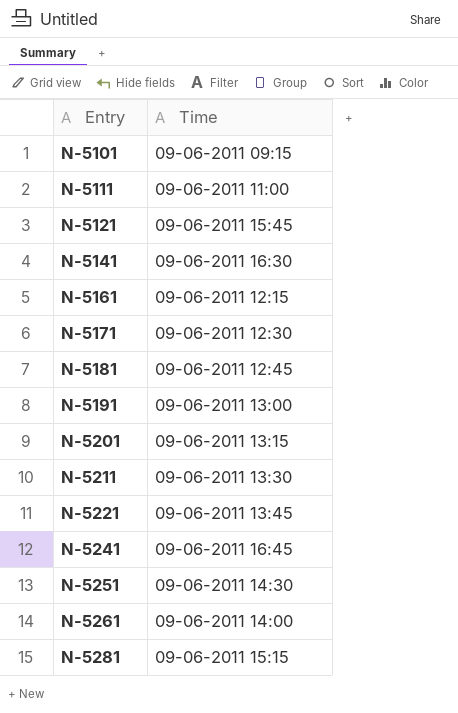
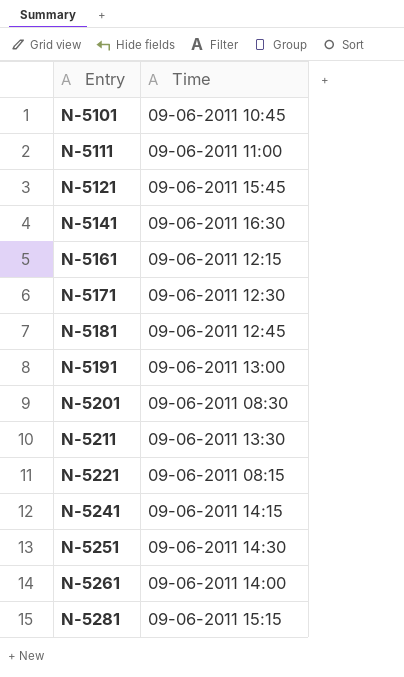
N-5101 | Time: 09-06-2011 09:15 -> 09-06-2011 10:45
N-5201 | Time: 09-06-2011 13:15 -> 09-06-2011 08:30
N-5221 | Time: 09-06-2011 13:45 -> 09-06-2011 08:15
N-5241 | Time: 09-06-2011 16:45 -> 09-06-2011 14:15

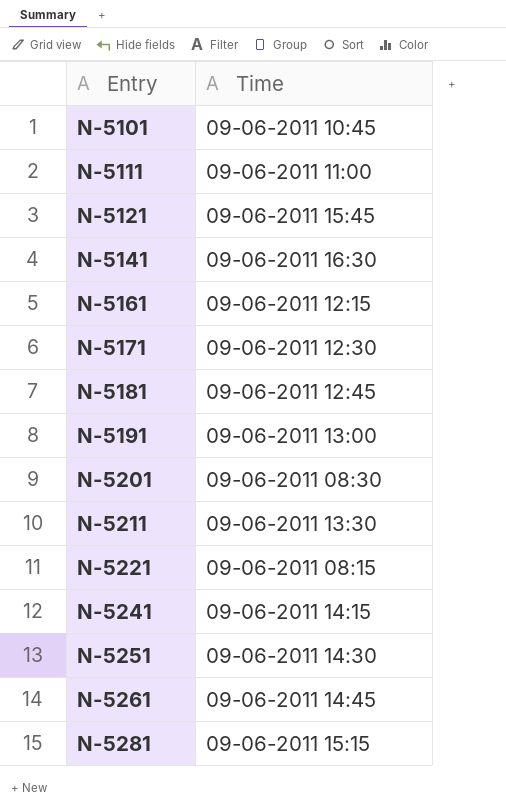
N-5261 | Time: 09-06-2011 14:00 -> 09-06-2011 14:45

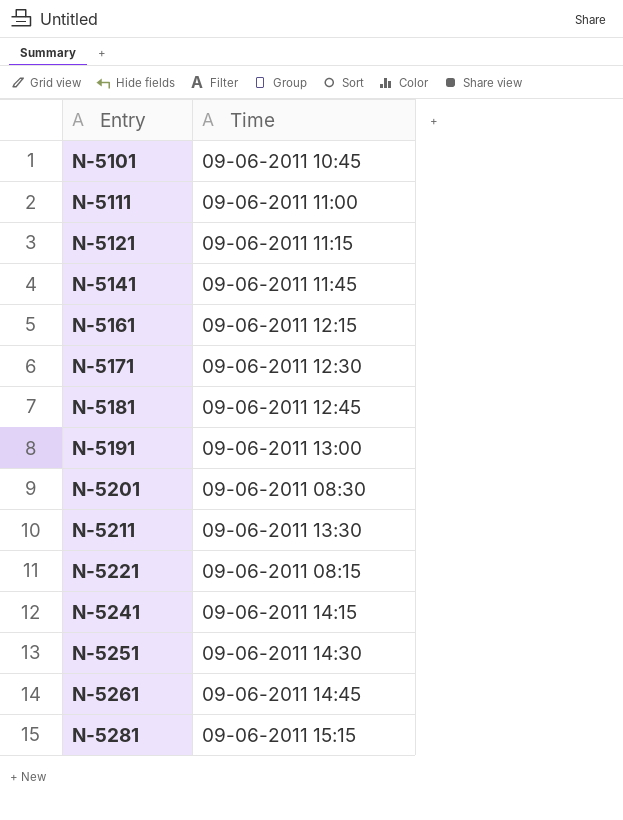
N-5121 | Time: 09-06-2011 15:45 -> 09-06-2011 11:15
N-5141 | Time: 09-06-2011 16:30 -> 09-06-2011 11:45

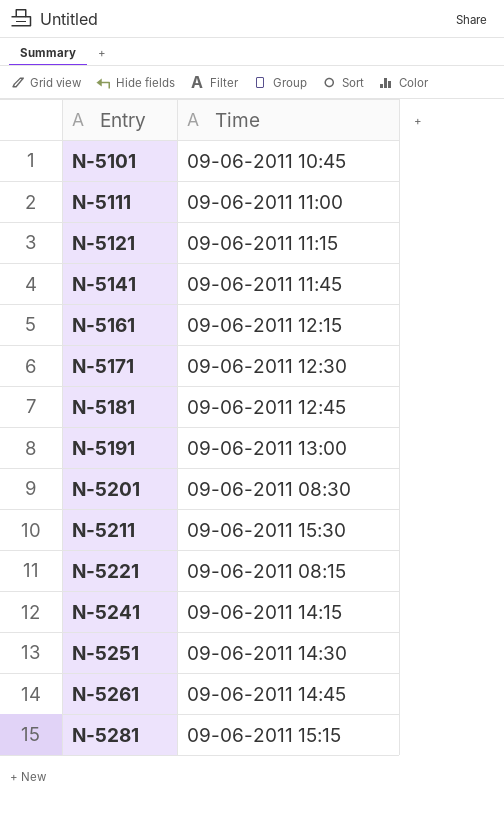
N-5211 | Time: 09-06-2011 13:30 -> 09-06-2011 15:30

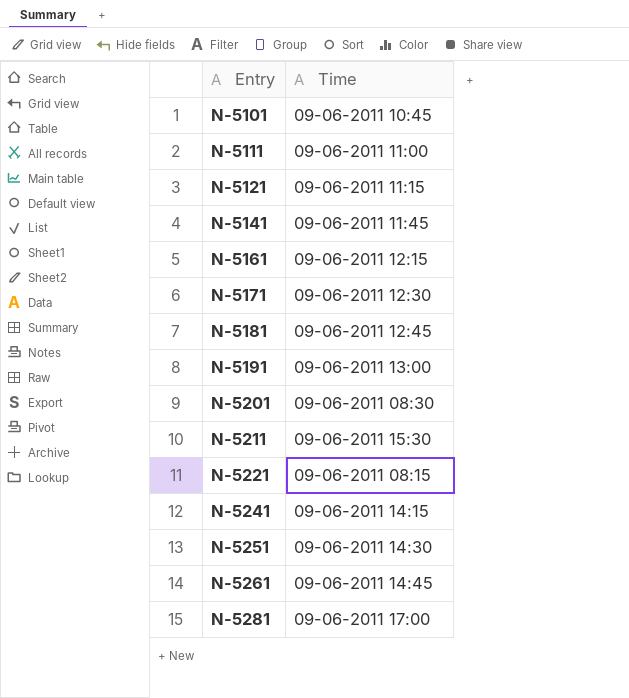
N-5281 | Time: 09-06-2011 15:15 -> 09-06-2011 17:00

